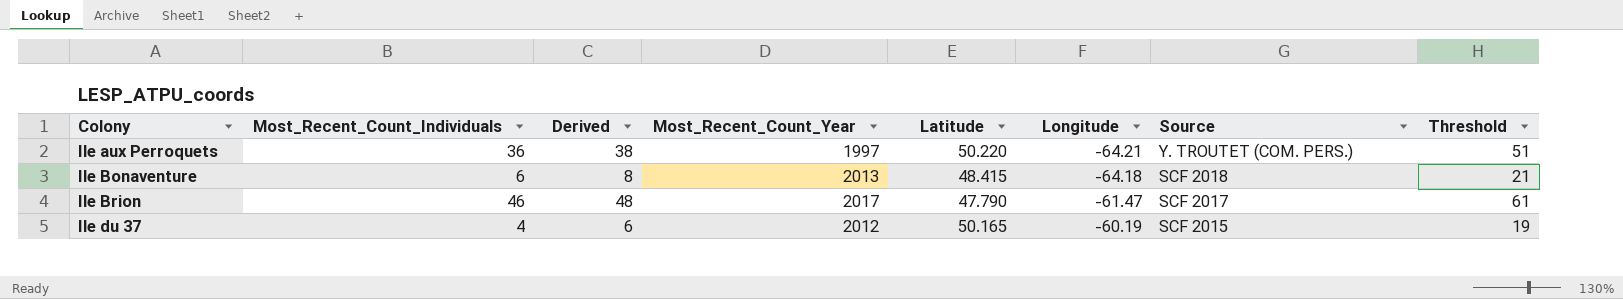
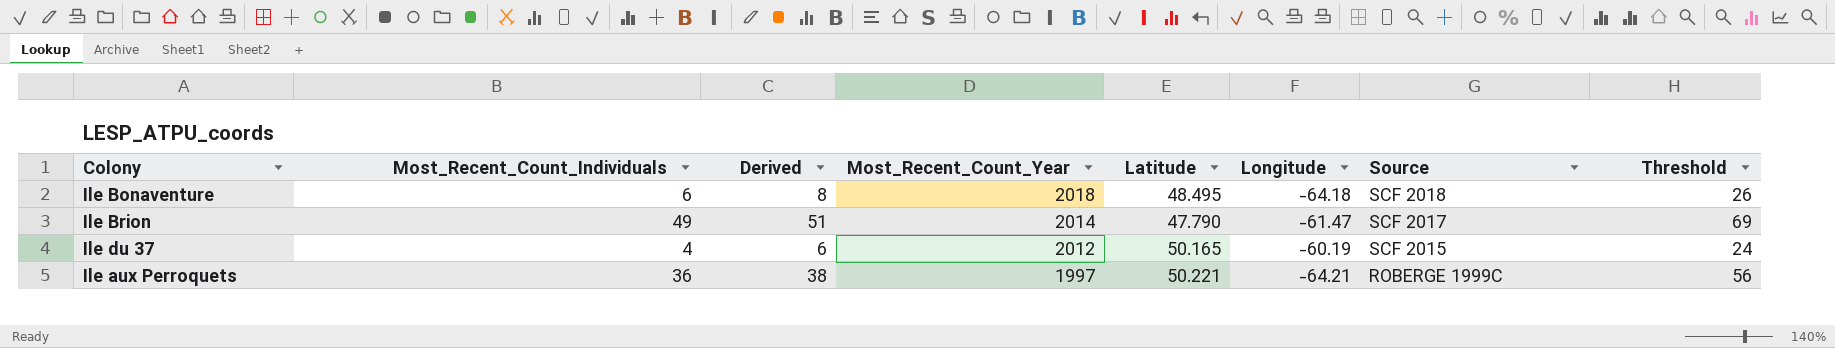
row order: Colony ascending -> Most_Recent_Count_Year descending
column Threshold | formula: [Most_Recent_Count_Individuals] + 15 -> [Most_Recent_Count_Individuals] + 20
Ile Bonaventure | Most_Recent_Count_Year: 2013 -> 2018
Ile Bonaventure | Latitude: 48.415 -> 48.495
Ile Brion | Most_Recent_Count_Individuals: 46 -> 49
Ile Brion | Derived: 48 -> 51
Ile Brion | Most_Recent_Count_Year: 2017 -> 2014
Ile aux Perroquets | Latitude: 50.220 -> 50.221
Ile aux Perroquets | Source: Y. TROUTET (COM. PERS.) -> ROBERGE 1999C

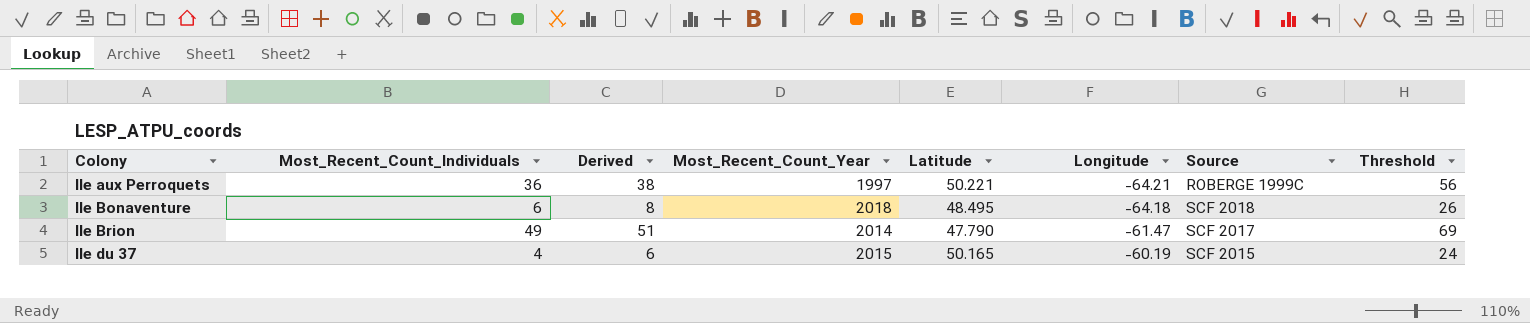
row order: Most_Recent_Count_Year descending -> Colony ascending
Ile du 37 | Most_Recent_Count_Year: 2012 -> 2015

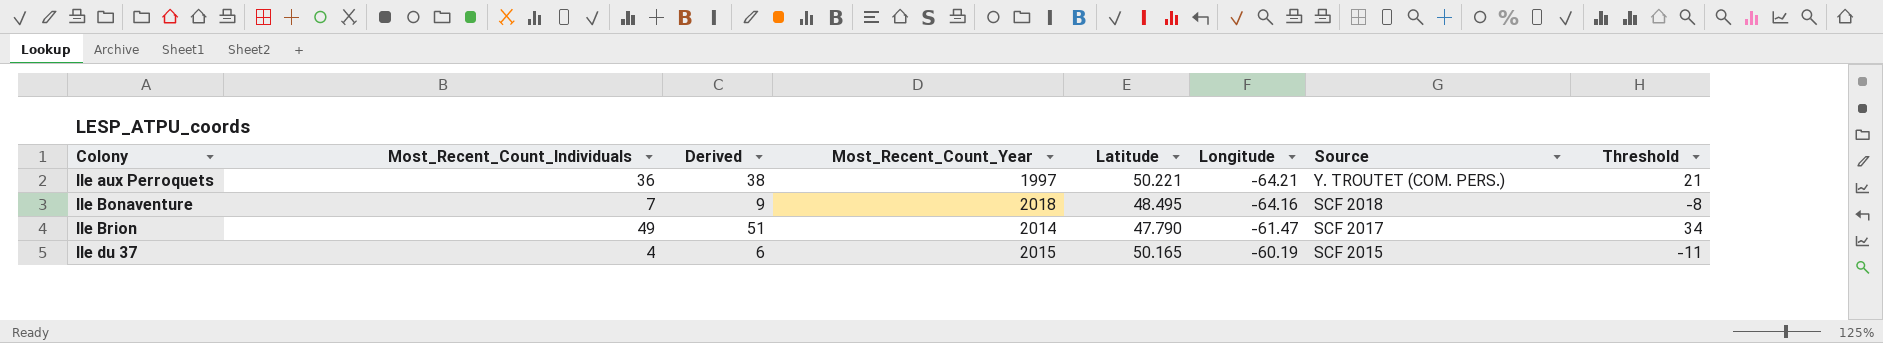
column Threshold | formula: [Most_Recent_Count_Individuals] + 20 -> [Most_Recent_Count_Individuals] - 15
Ile aux Perroquets | Source: ROBERGE 1999C -> Y. TROUTET (COM. PERS.)
Ile Bonaventure | Most_Recent_Count_Individuals: 6 -> 7
Ile Bonaventure | Derived: 8 -> 9
Ile Bonaventure | Longitude: -64.18 -> -64.16

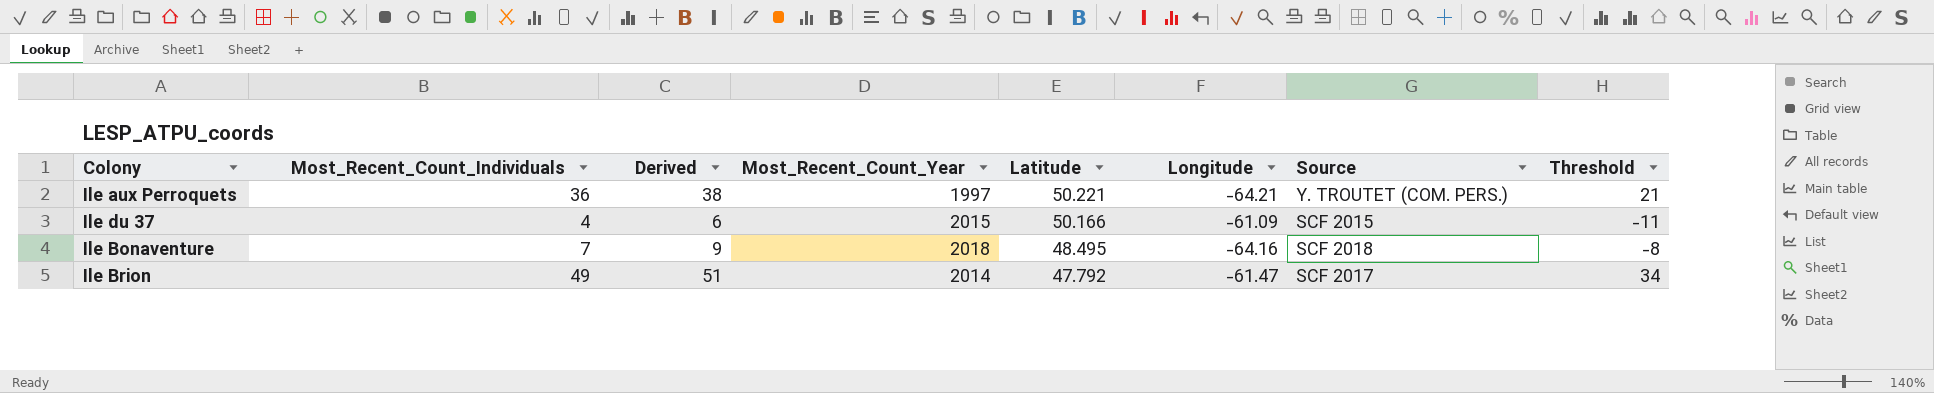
row order: Colony ascending -> Latitude descending
Ile du 37 | Latitude: 50.165 -> 50.166
Ile du 37 | Longitude: -60.19 -> -61.09
Ile Brion | Latitude: 47.790 -> 47.792

